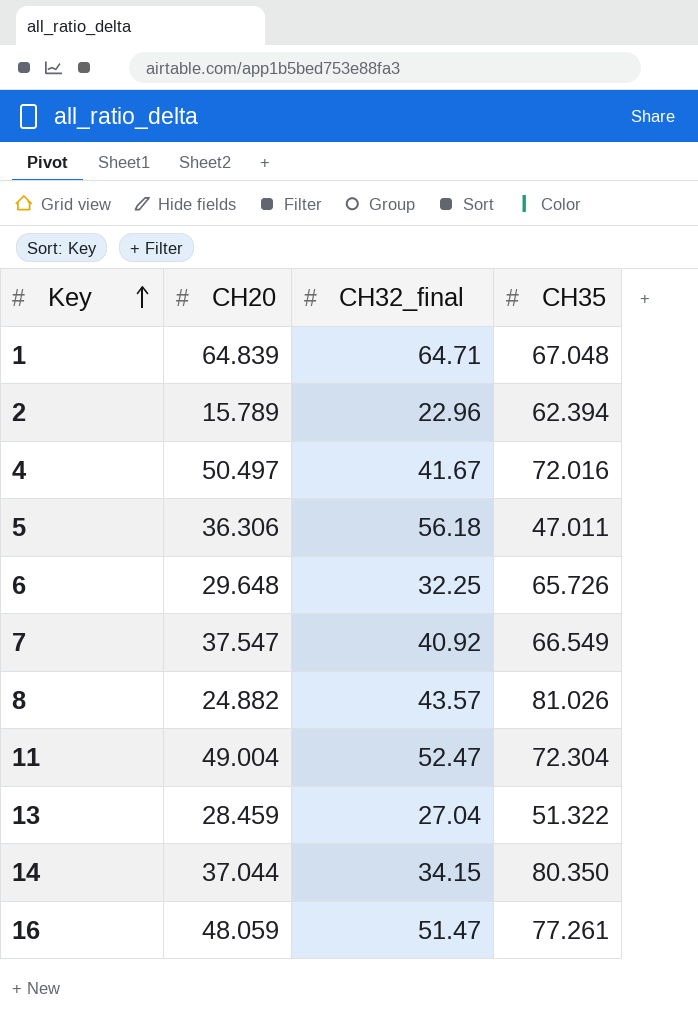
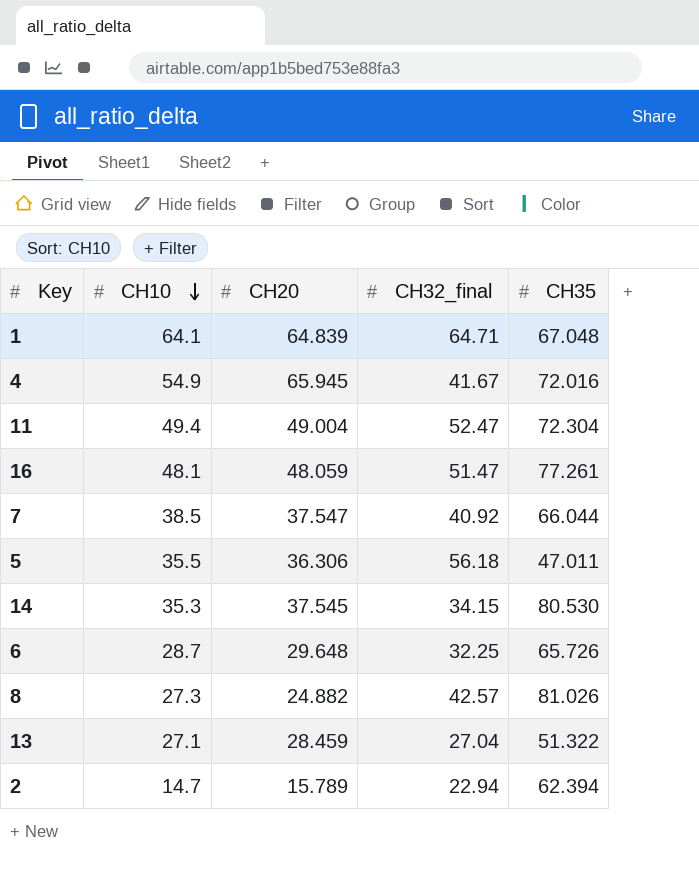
row order: Key ascending -> CH10 descending
column CH10 | position: none -> 2
4 | CH20: 50.497 -> 65.945
7 | CH35: 66.549 -> 66.044
14 | CH20: 37.044 -> 37.545
14 | CH35: 80.350 -> 80.530
8 | CH32_final: 43.57 -> 42.57
2 | CH32_final: 22.96 -> 22.94

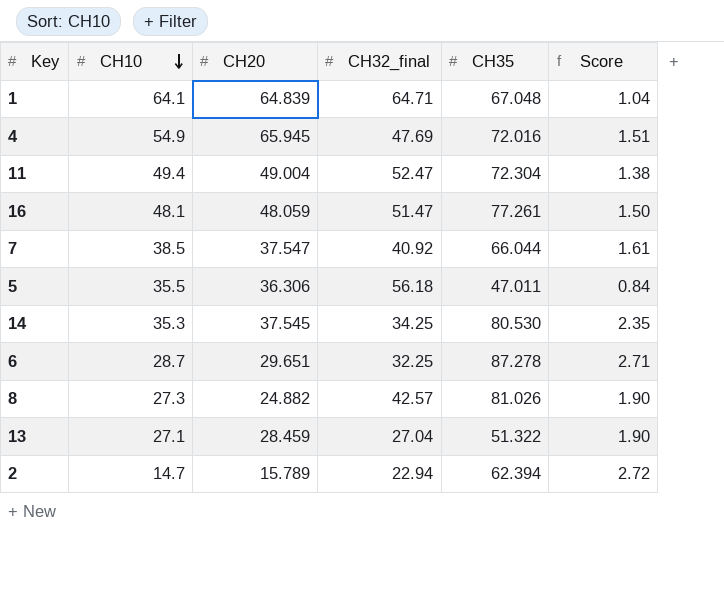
column Score | formula: none -> [CH35] / [CH32_final]
4 | CH32_final: 41.67 -> 47.69
14 | CH32_final: 34.15 -> 34.25
6 | CH20: 29.648 -> 29.651
6 | CH35: 65.726 -> 87.278

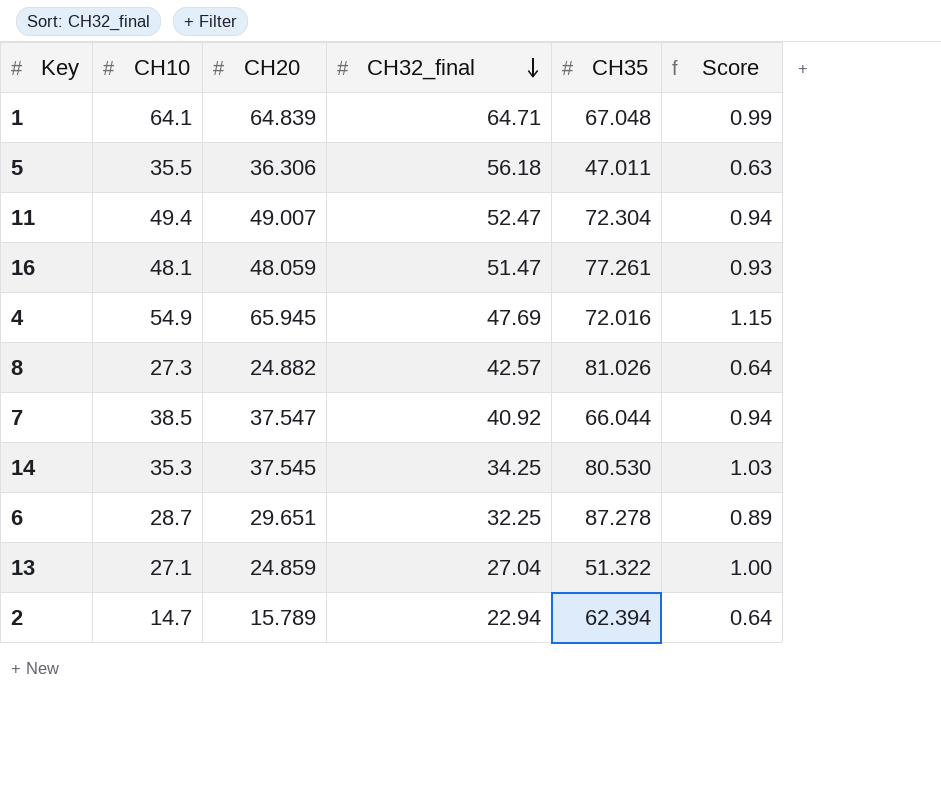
row order: CH10 descending -> CH32_final descending
column Score | formula: [CH35] / [CH32_final] -> [CH10] / [CH32_final]
11 | CH20: 49.004 -> 49.007
13 | CH20: 28.459 -> 24.859

